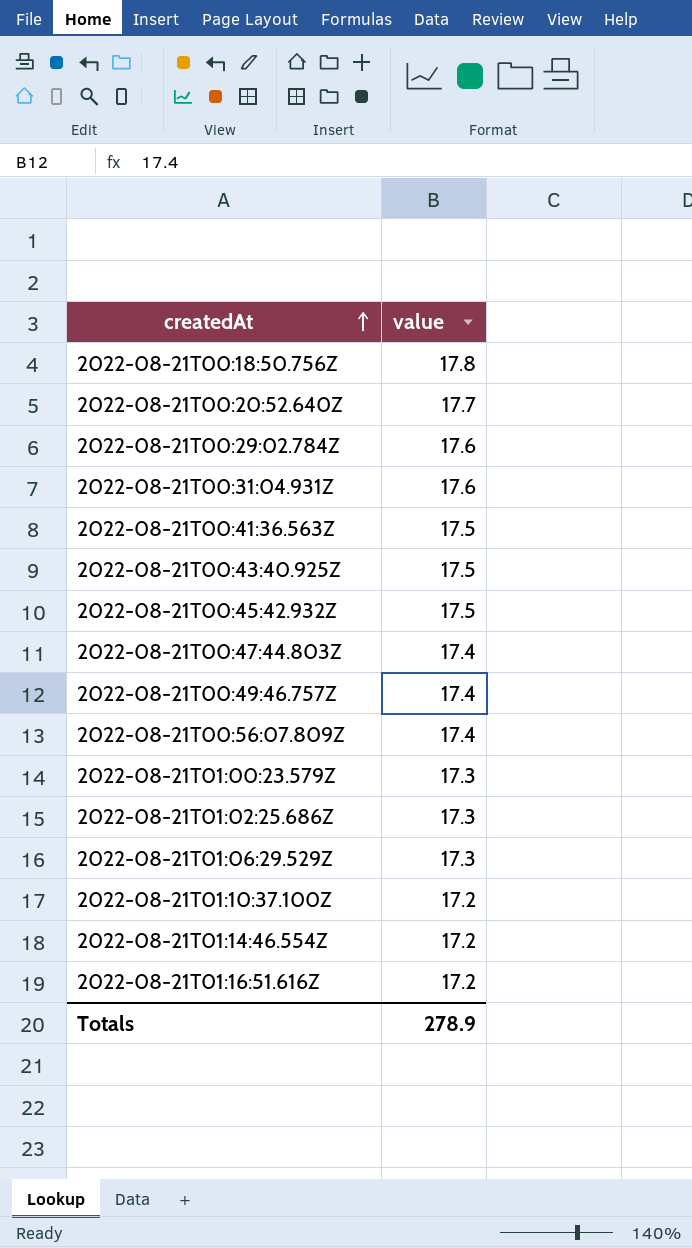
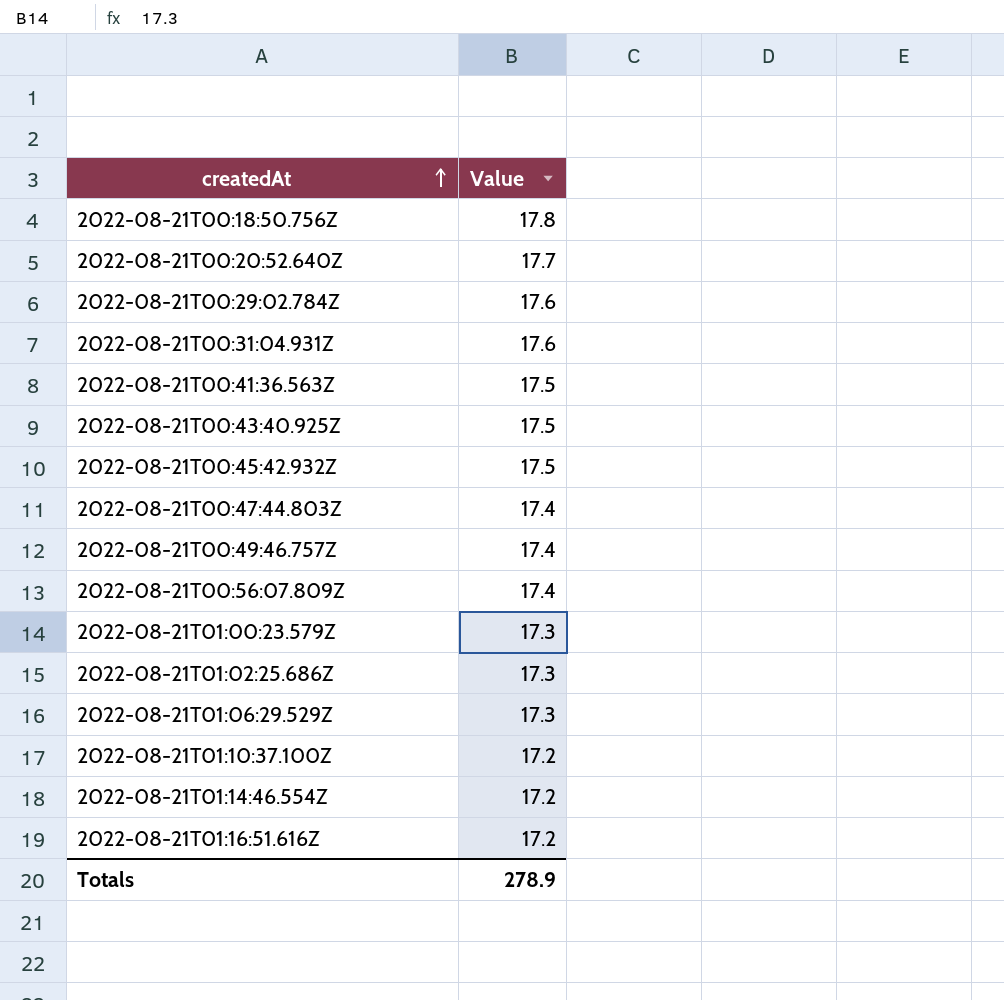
column name: value -> Value

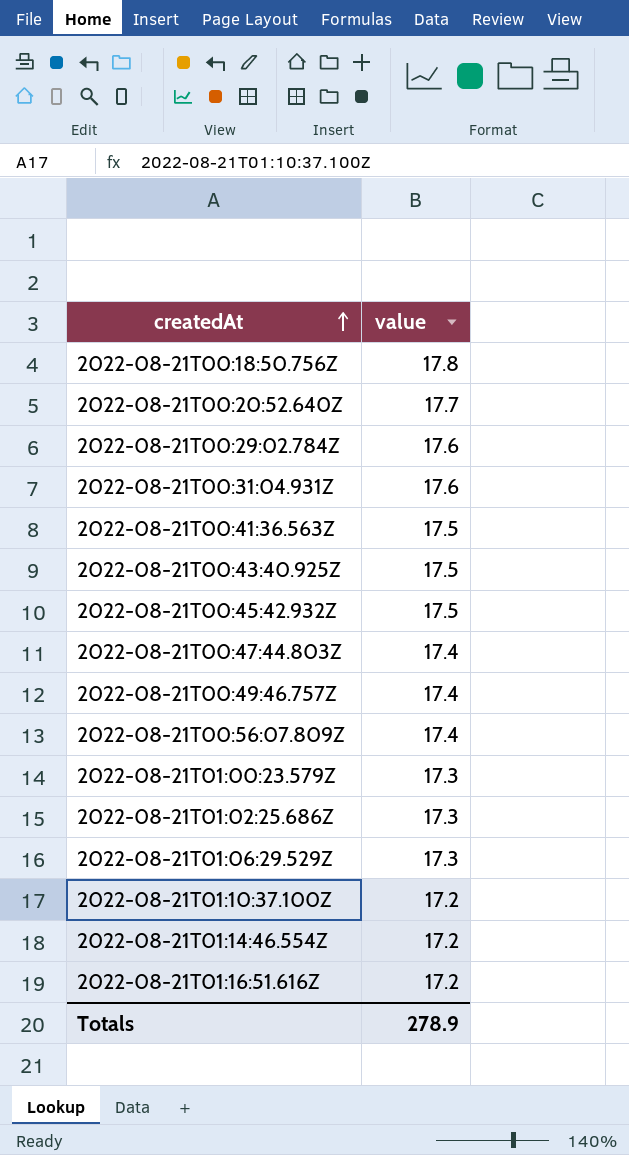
column name: Value -> value

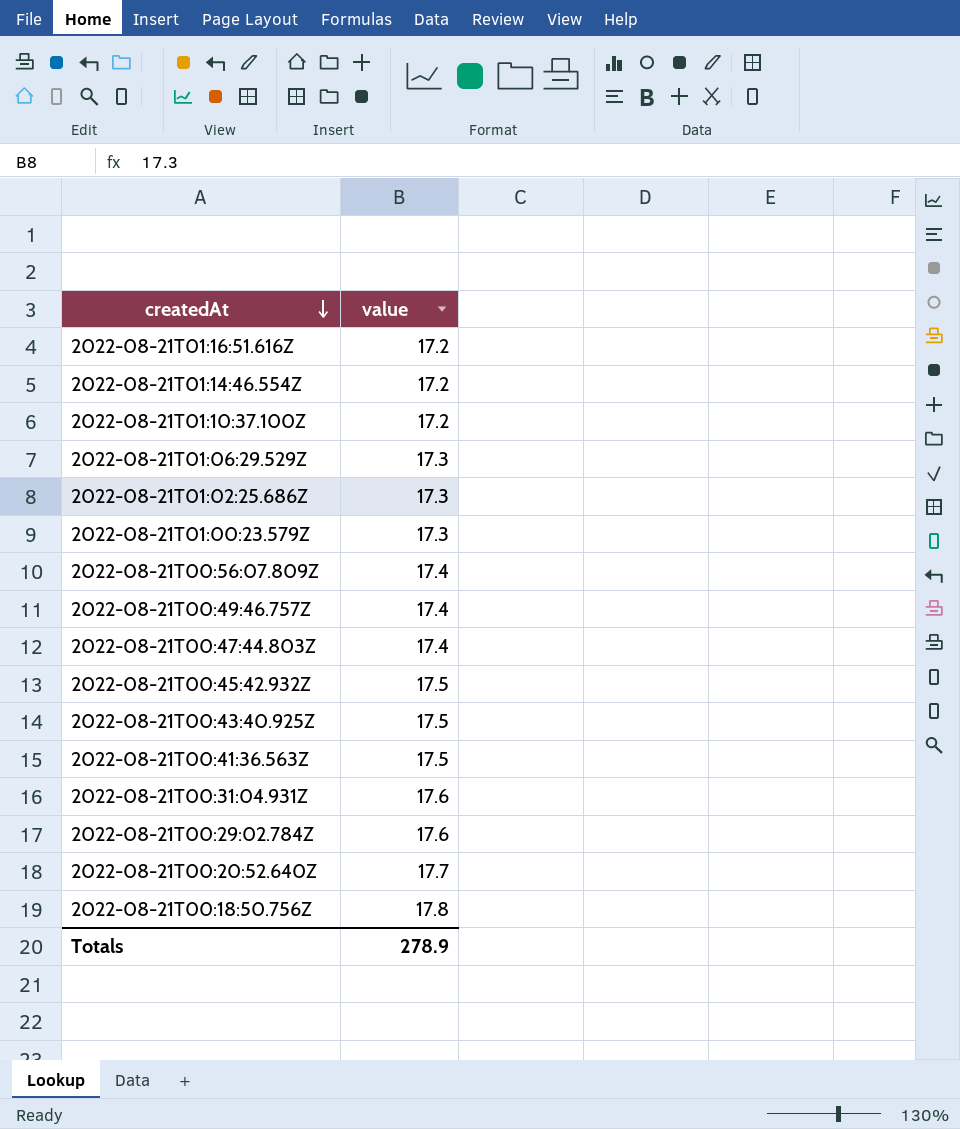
row order: createdAt ascending -> createdAt descending

